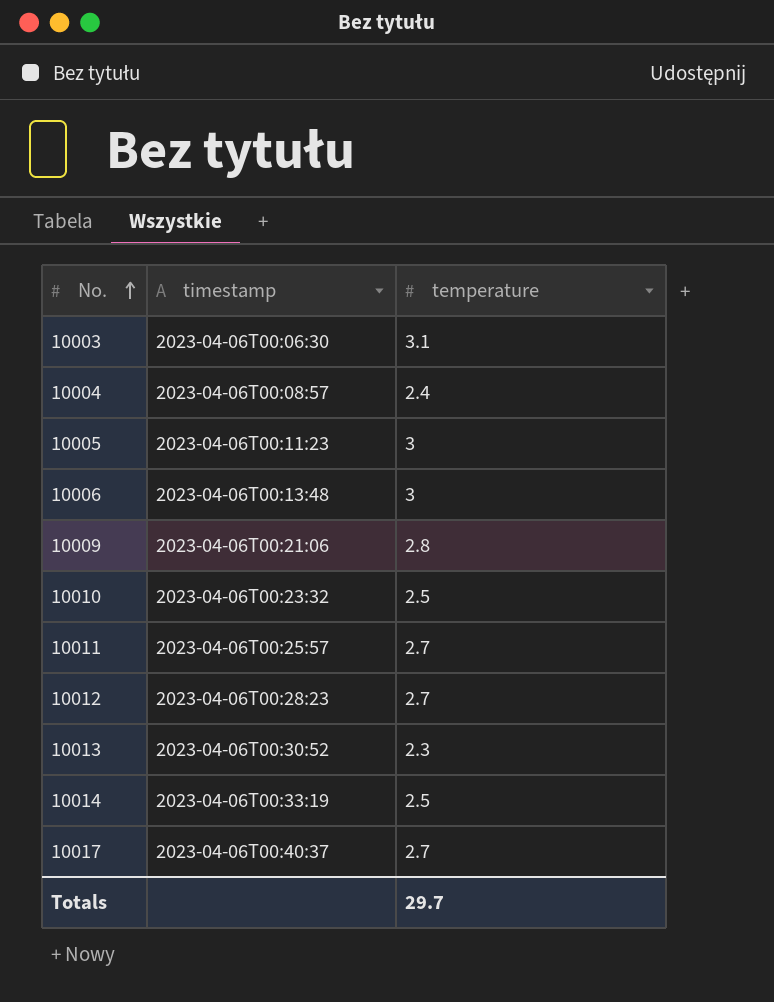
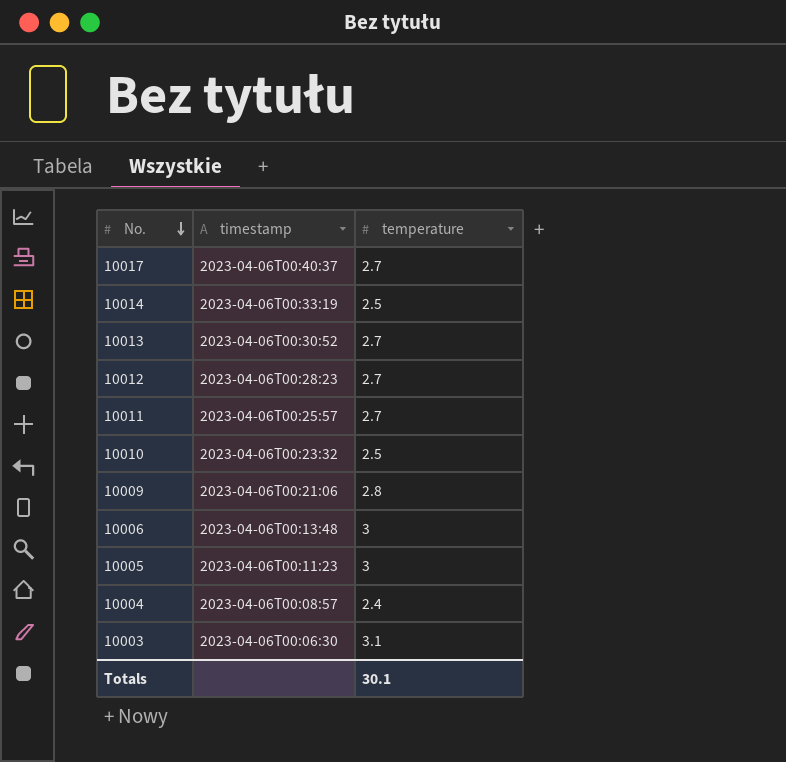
row order: No. ascending -> No. descending
10013 | temperature: 2.3 -> 2.7
Totals | temperature: 29.7 -> 30.1

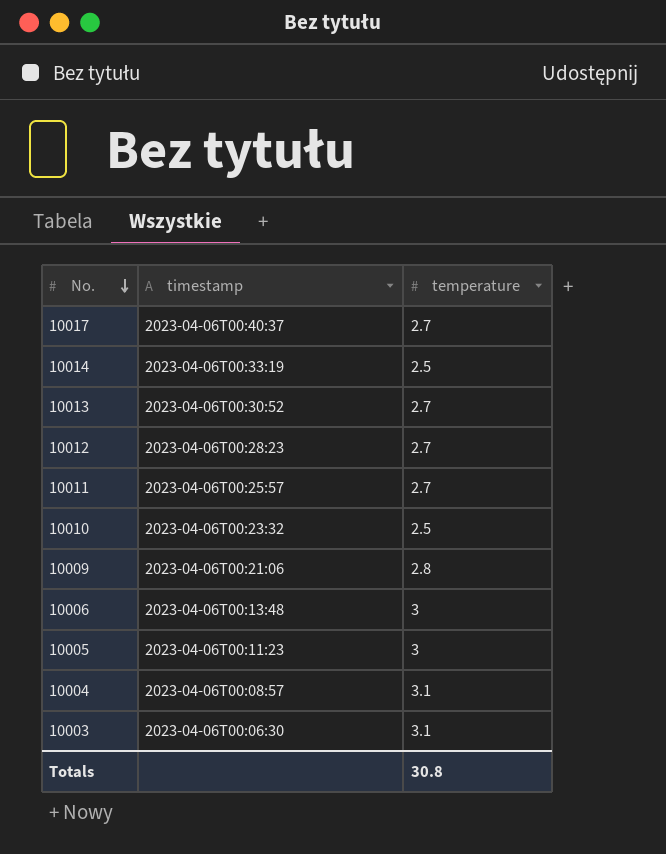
10004 | temperature: 2.4 -> 3.1
Totals | temperature: 30.1 -> 30.8

